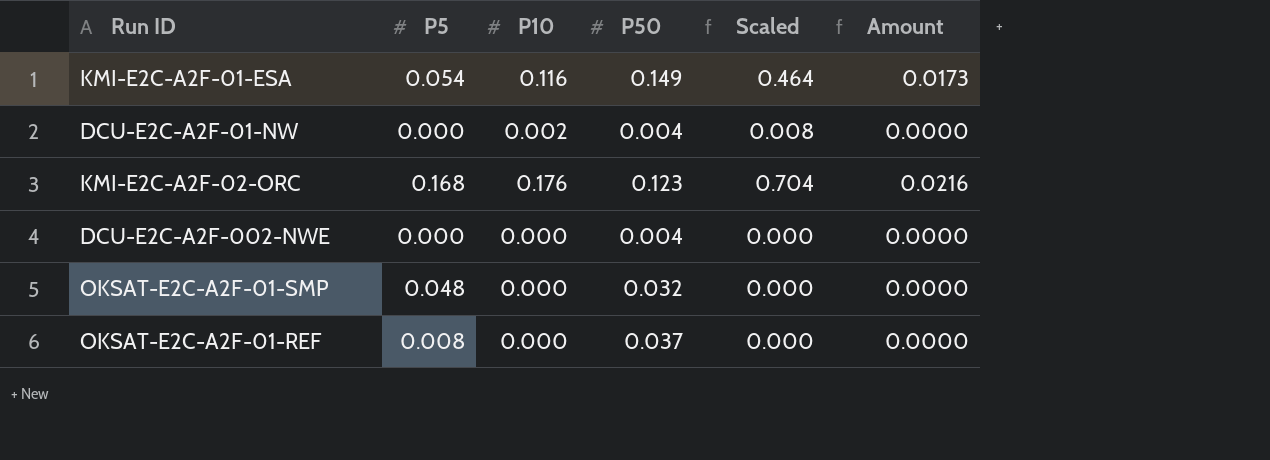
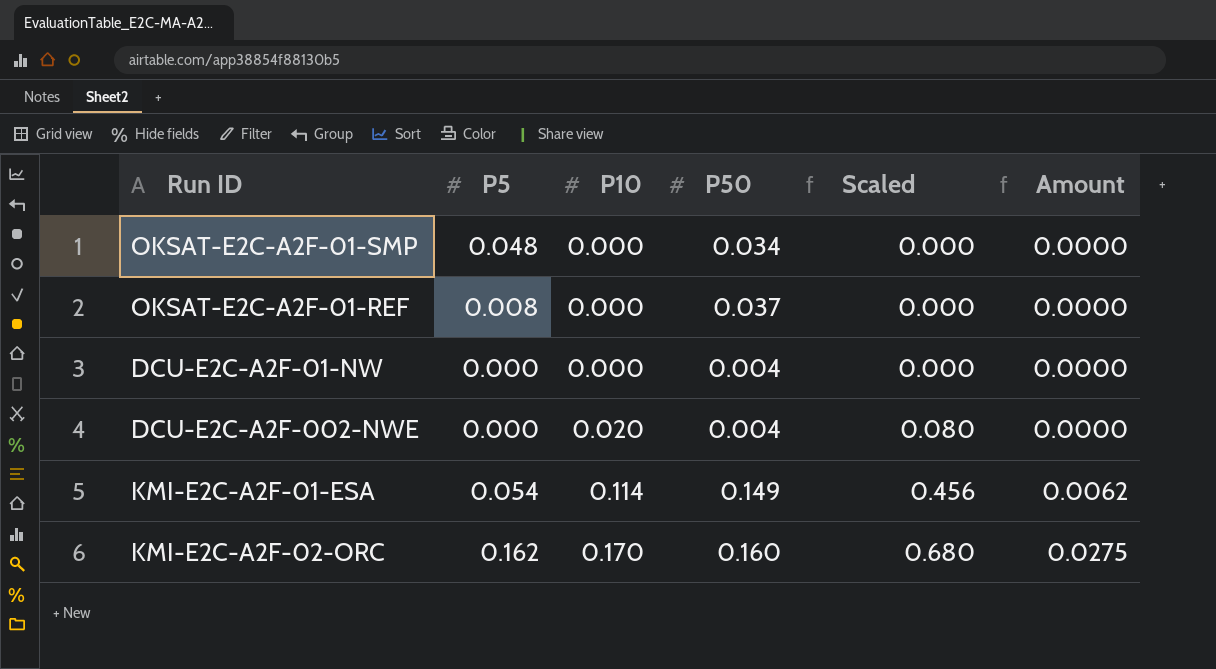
row order: none -> P10 ascending
column Amount | formula: [P10] * [P50] -> [P5] * [P10]
OKSAT-E2C-A2F-01-SMP | P50: 0.032 -> 0.034
DCU-E2C-A2F-01-NW | P10: 0.002 -> 0.000
DCU-E2C-A2F-01-NW | Scaled: 0.008 -> 0.000
DCU-E2C-A2F-002-NWE | P10: 0.000 -> 0.020
DCU-E2C-A2F-002-NWE | Scaled: 0.000 -> 0.080
KMI-E2C-A2F-01-ESA | P10: 0.116 -> 0.114
KMI-E2C-A2F-01-ESA | Scaled: 0.464 -> 0.456
KMI-E2C-A2F-02-ORC | P5: 0.168 -> 0.162
KMI-E2C-A2F-02-ORC | P10: 0.176 -> 0.170
KMI-E2C-A2F-02-ORC | P50: 0.123 -> 0.160
KMI-E2C-A2F-02-ORC | Scaled: 0.704 -> 0.680

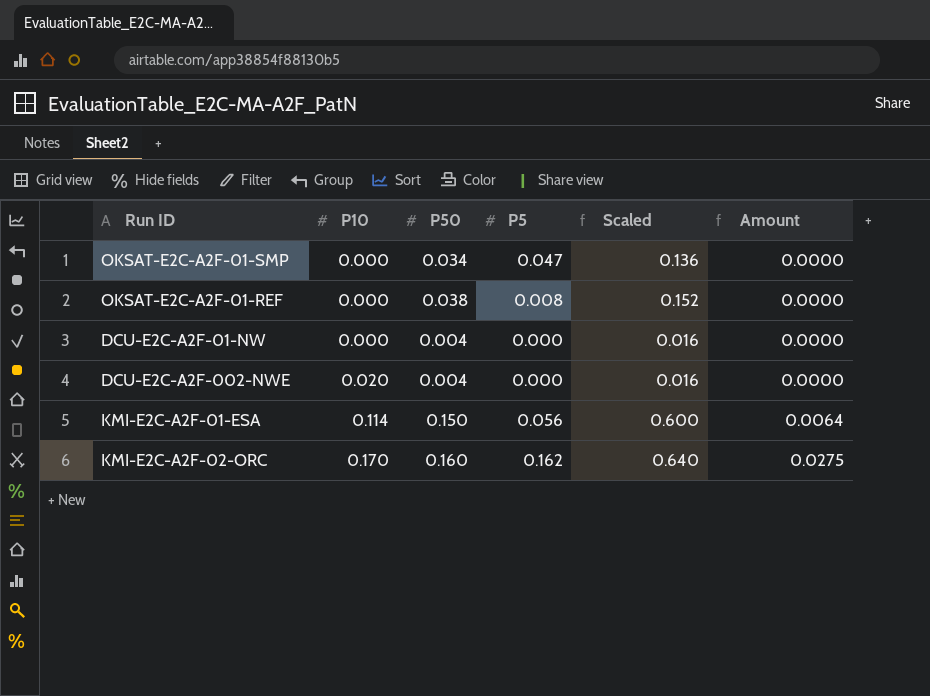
column P5 | position: 2 -> 4
column Scaled | formula: [P10] * 4 -> [P50] * 4
OKSAT-E2C-A2F-01-SMP | P5: 0.048 -> 0.047
OKSAT-E2C-A2F-01-REF | P50: 0.037 -> 0.038
KMI-E2C-A2F-01-ESA | P50: 0.149 -> 0.150
KMI-E2C-A2F-01-ESA | P5: 0.054 -> 0.056
KMI-E2C-A2F-01-ESA | Amount: 0.0062 -> 0.0064

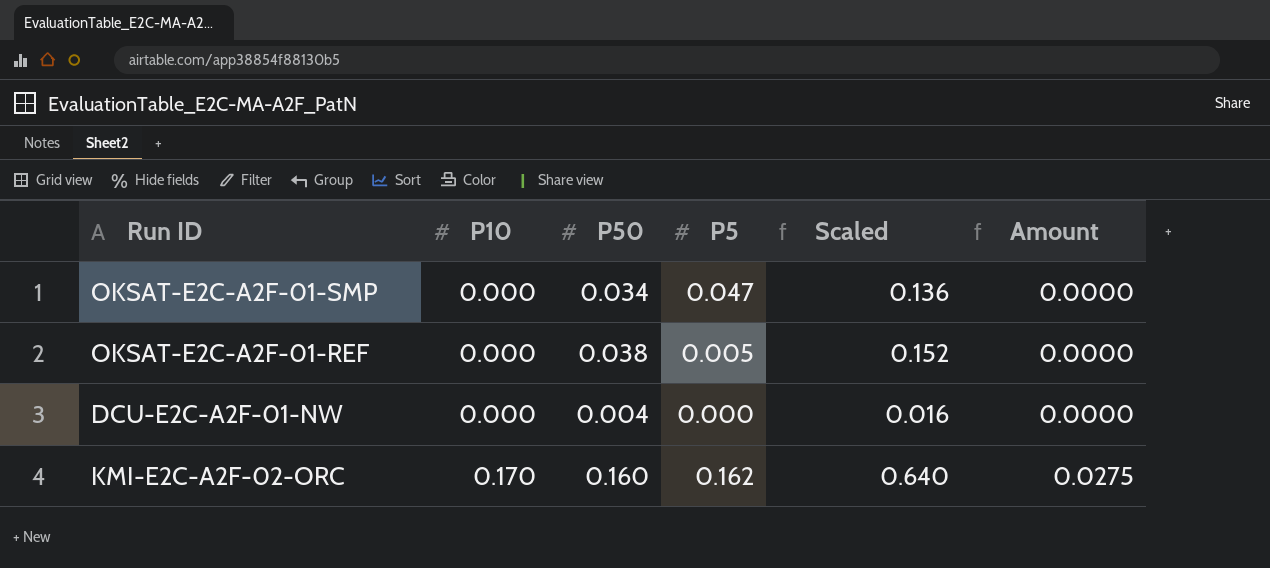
row DCU-E2C-A2F-002-NWE: 0.020 | 0.004 | 0.000 | 0.016 | 0.0000 -> none
row KMI-E2C-A2F-01-ESA: 0.114 | 0.150 | 0.056 | 0.600 | 0.0064 -> none
OKSAT-E2C-A2F-01-REF | P5: 0.008 -> 0.005

